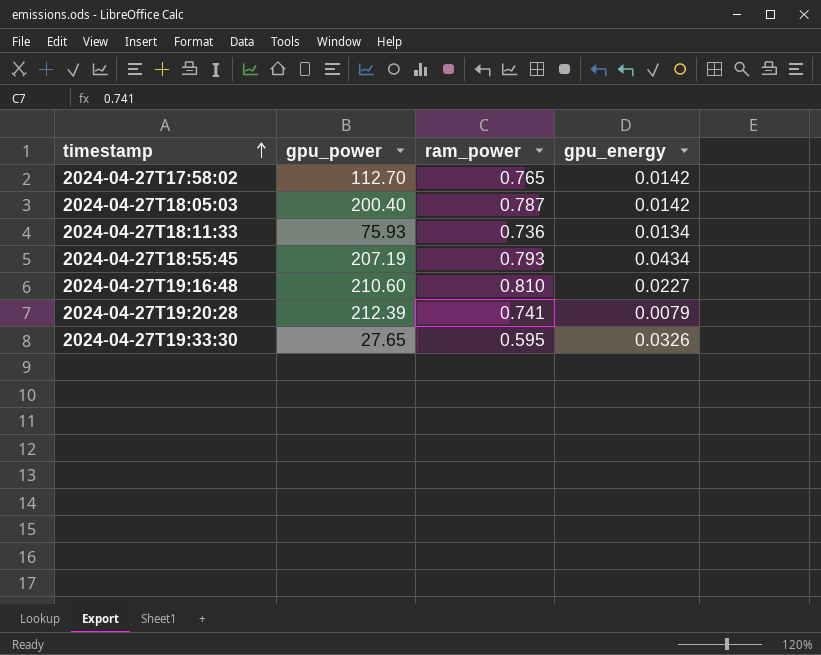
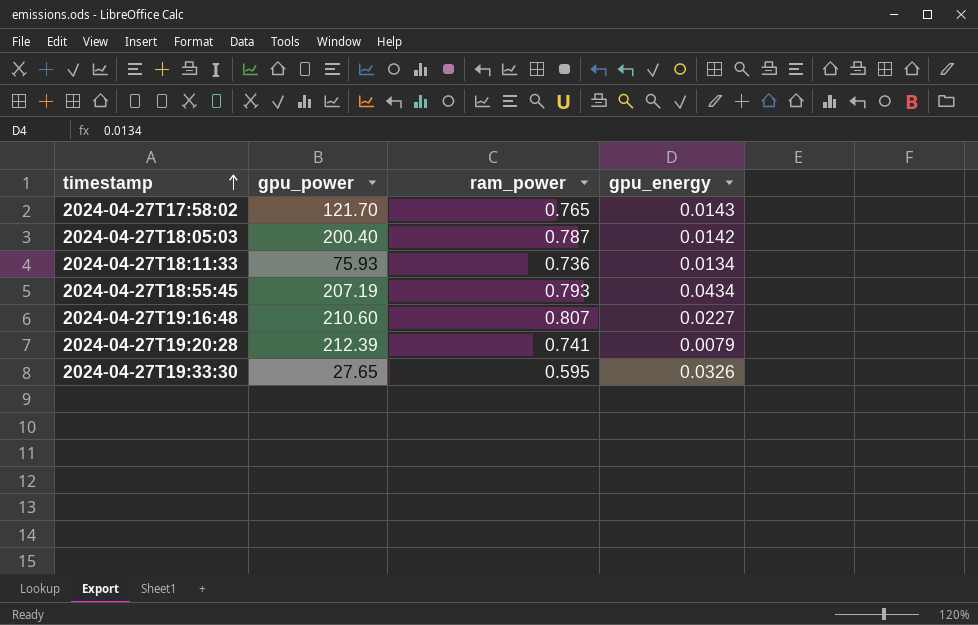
2024-04-27T17:58:02 | gpu_power: 112.70 -> 121.70
2024-04-27T17:58:02 | gpu_energy: 0.0142 -> 0.0143
2024-04-27T19:16:48 | ram_power: 0.810 -> 0.807

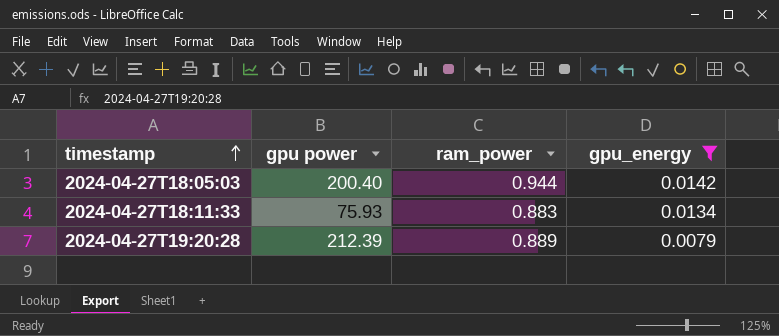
filter: none -> gpu_energy <= 0.0142
column name: gpu_power -> gpu power
2024-04-27T18:05:03 | ram_power: 0.787 -> 0.944
2024-04-27T18:11:33 | ram_power: 0.736 -> 0.883
2024-04-27T19:20:28 | ram_power: 0.741 -> 0.889

